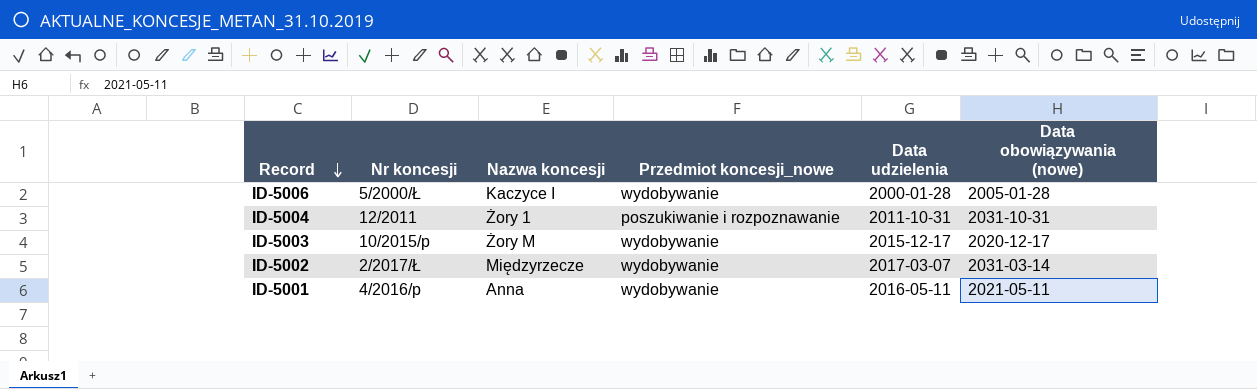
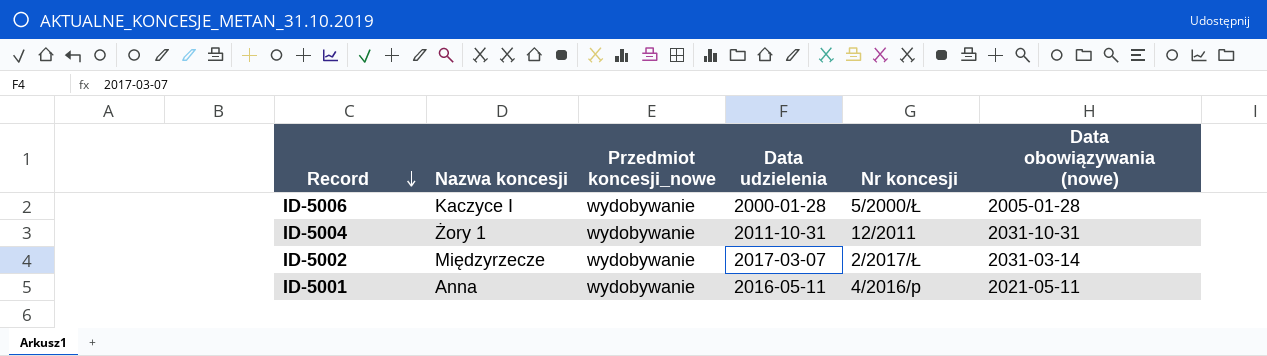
column Nr koncesji | position: 2 -> 5
row ID-5003: 10/2015/p | Żory M | wydobywanie | 2015-12-17 | 2020-12-17 -> none
ID-5004 | Przedmiot koncesji_nowe: poszukiwanie i rozpoznawanie -> wydobywanie

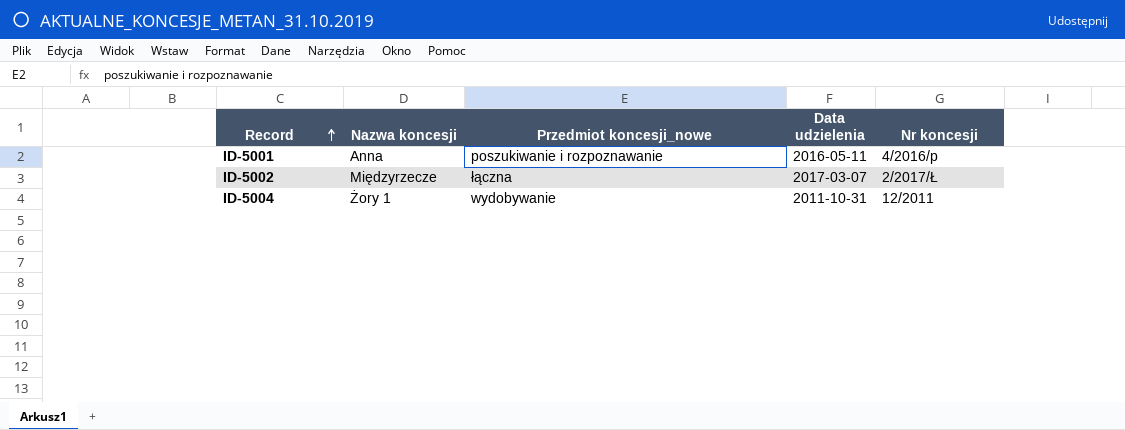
row order: Record descending -> Record ascending
column Data obowiązywania (nowe) | position: 6 -> none
row ID-5006: Kaczyce I | wydobywanie | 2000-01-28 | 5/2000/Ł | 2005-01-28 -> none
ID-5001 | Przedmiot koncesji_nowe: wydobywanie -> poszukiwanie i rozpoznawanie
ID-5002 | Przedmiot koncesji_nowe: wydobywanie -> łączna

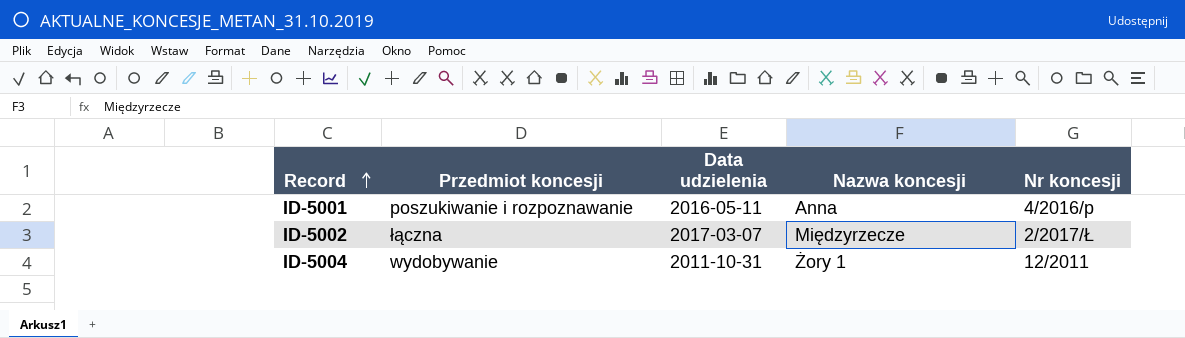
column name: Przedmiot koncesji_nowe -> Przedmiot koncesji
column Nazwa koncesji | position: 2 -> 4

